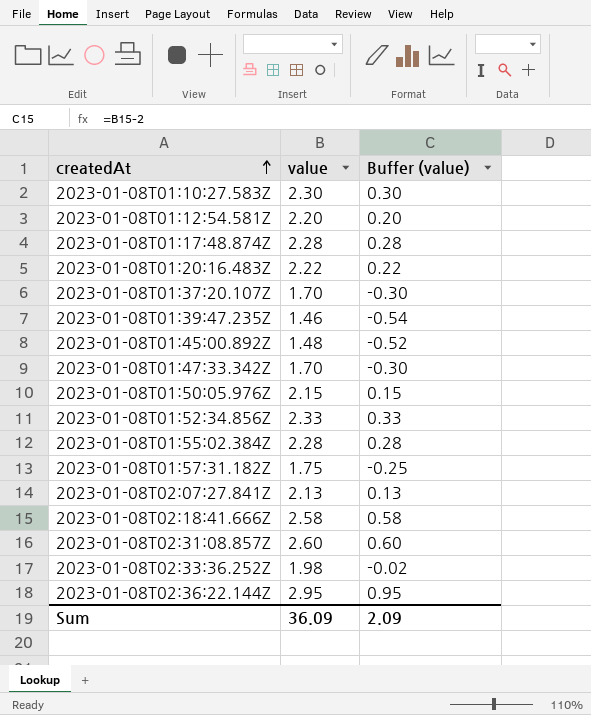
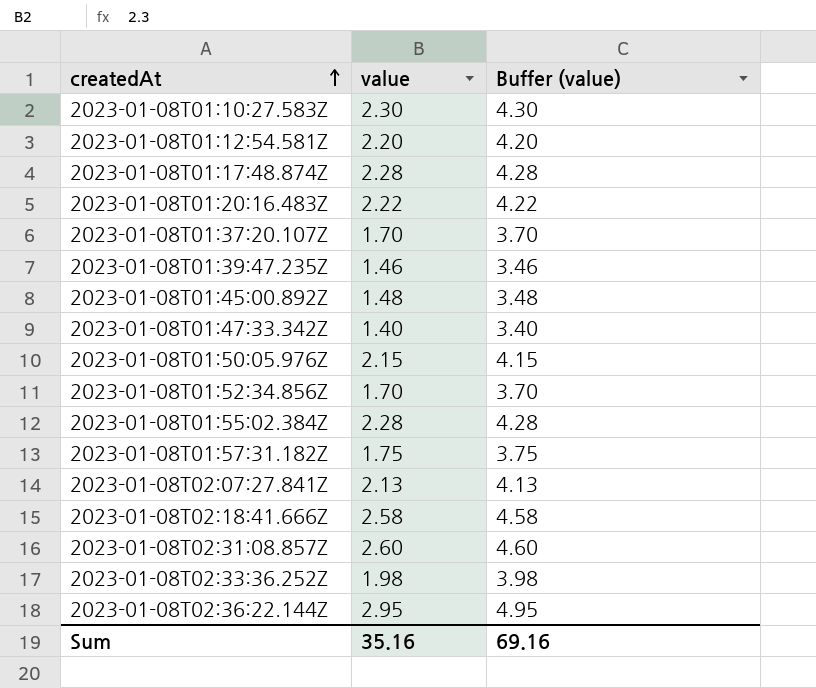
column Buffer (value) | formula: [value] - 2 -> [value] + 2
2023-01-08T01:47:33.342Z | value: 1.70 -> 1.40
2023-01-08T01:52:34.856Z | value: 2.33 -> 1.70
Sum | value: 36.09 -> 35.16
Sum | Buffer (value): 2.09 -> 69.16

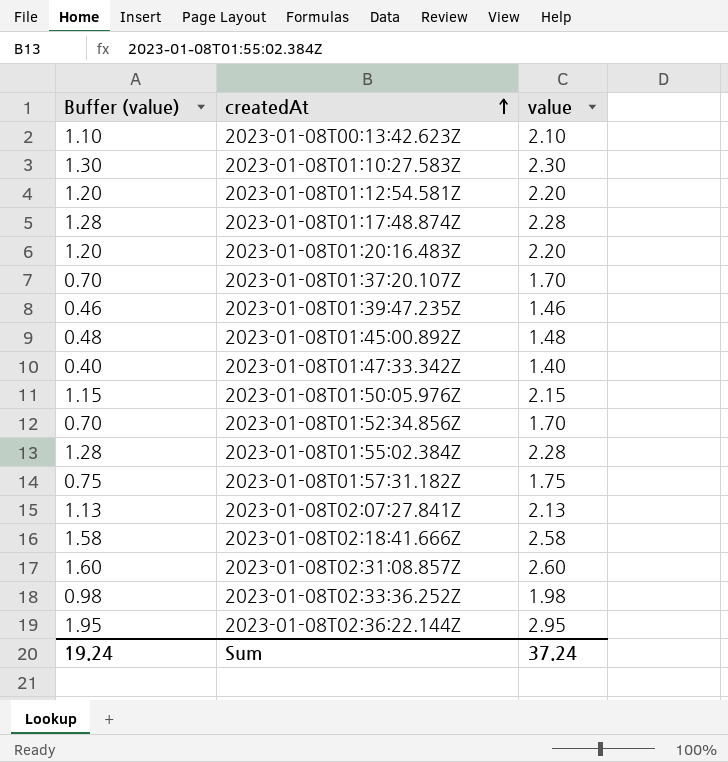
column Buffer (value) | formula: [value] + 2 -> [value] - 1
column Buffer (value) | position: 3 -> 1
row 2023-01-08T00:13:42.623Z: none -> 1.10 | 2.10
2023-01-08T01:20:16.483Z | value: 2.22 -> 2.20
Sum | Buffer (value): 69.16 -> 19.24
Sum | value: 35.16 -> 37.24

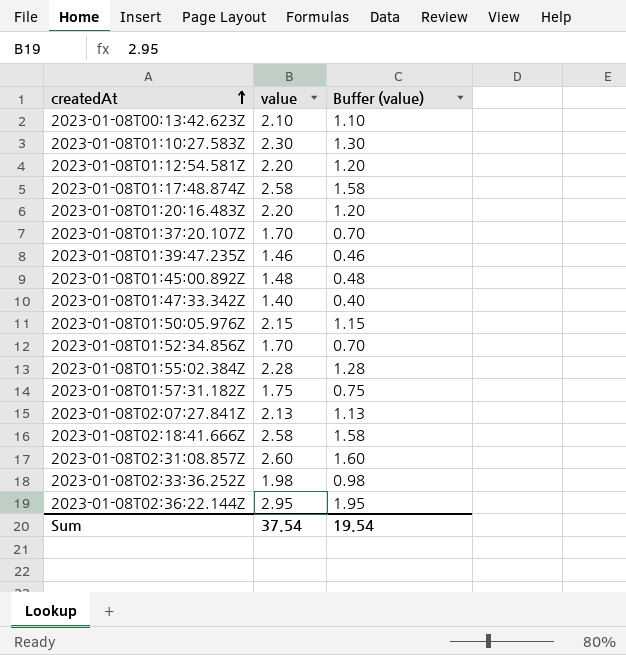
column Buffer (value) | position: 1 -> 3
2023-01-08T01:17:48.874Z | value: 2.28 -> 2.58
2023-01-08T01:17:48.874Z | Buffer (value): 1.28 -> 1.58
Sum | value: 37.24 -> 37.54
Sum | Buffer (value): 19.24 -> 19.54

